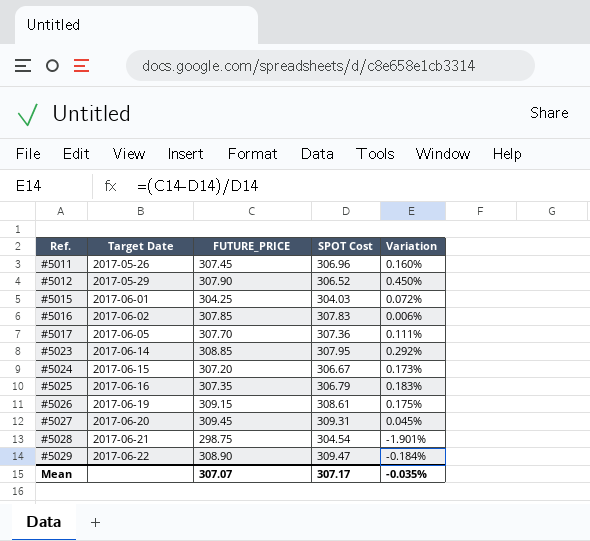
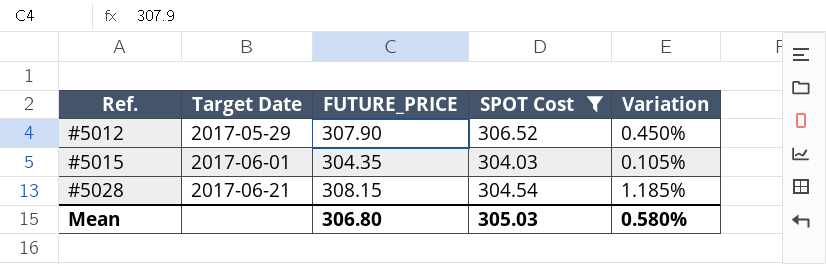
filter: none -> SPOT Cost <= 306.52
#5015 | FUTURE_PRICE: 304.25 -> 304.35
#5015 | Variation: 0.072% -> 0.105%
#5028 | FUTURE_PRICE: 298.75 -> 308.15
#5028 | Variation: -1.901% -> 1.185%
Mean | FUTURE_PRICE: 307.07 -> 306.80
Mean | SPOT Cost: 307.17 -> 305.03
Mean | Variation: -0.035% -> 0.580%

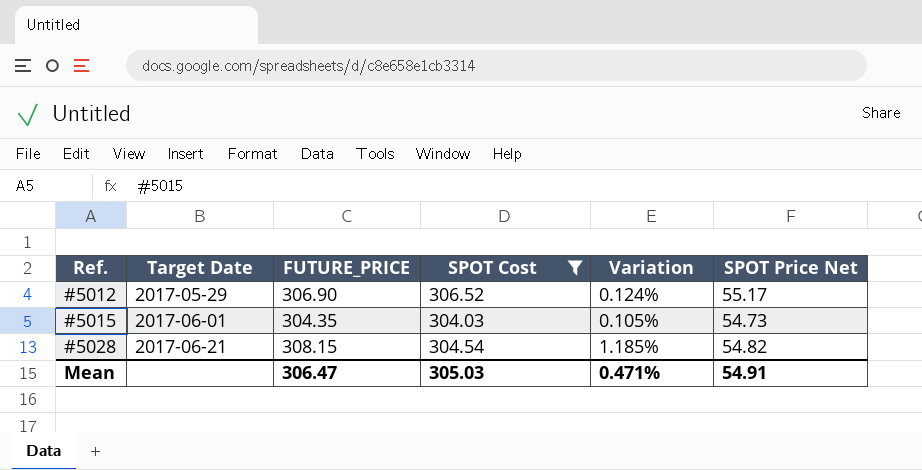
column SPOT Price Net | formula: none -> [SPOT Cost] * 0.18
#5012 | FUTURE_PRICE: 307.90 -> 306.90
#5012 | Variation: 0.450% -> 0.124%
Mean | FUTURE_PRICE: 306.80 -> 306.47
Mean | Variation: 0.580% -> 0.471%

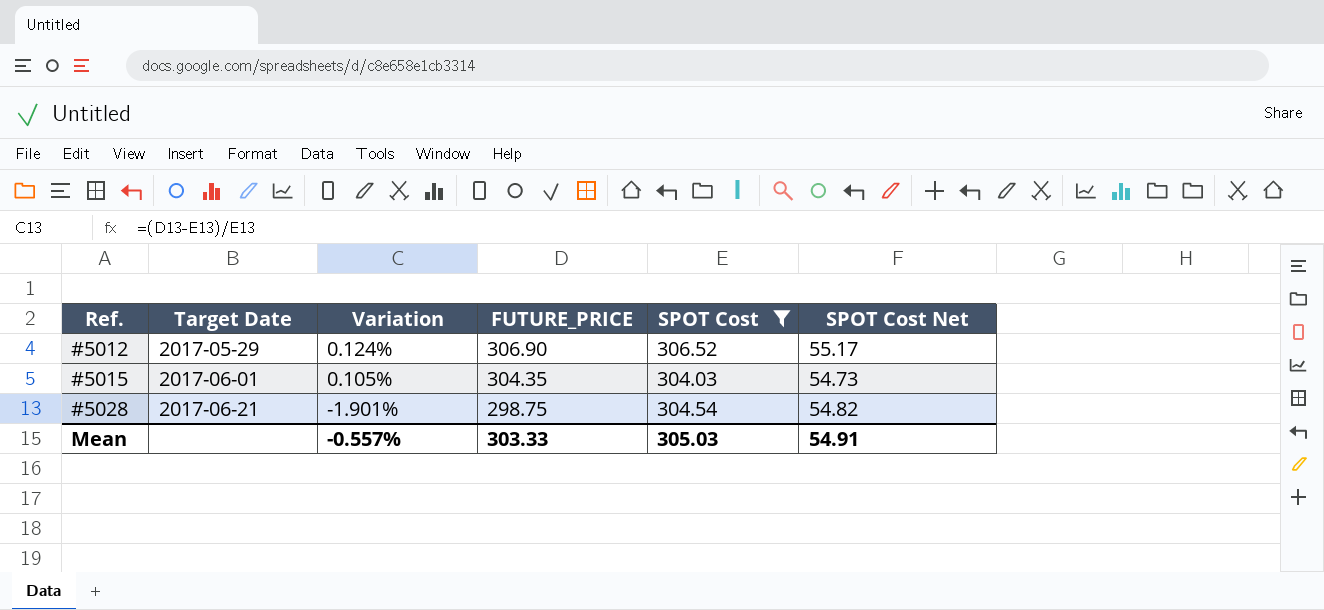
column Variation | position: 5 -> 3
column name: SPOT Price Net -> SPOT Cost Net
#5028 | Variation: 1.185% -> -1.901%
#5028 | FUTURE_PRICE: 308.15 -> 298.75
Mean | Variation: 0.471% -> -0.557%
Mean | FUTURE_PRICE: 306.47 -> 303.33

